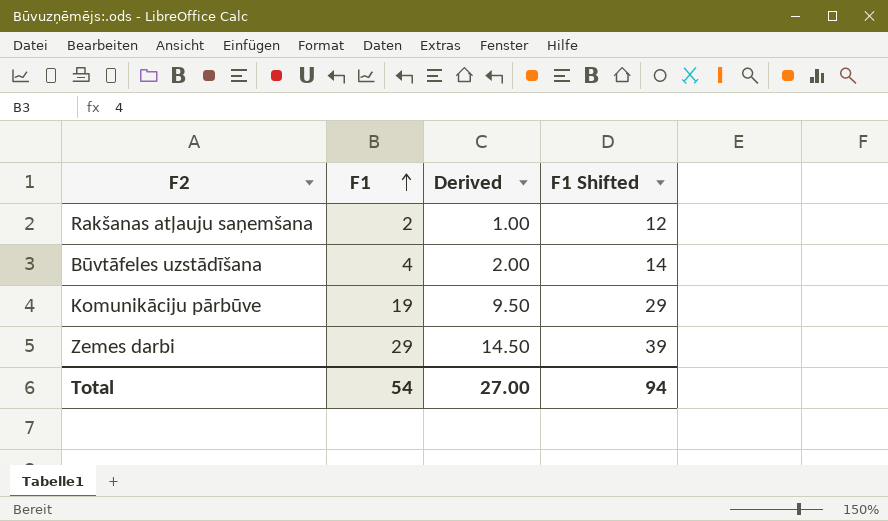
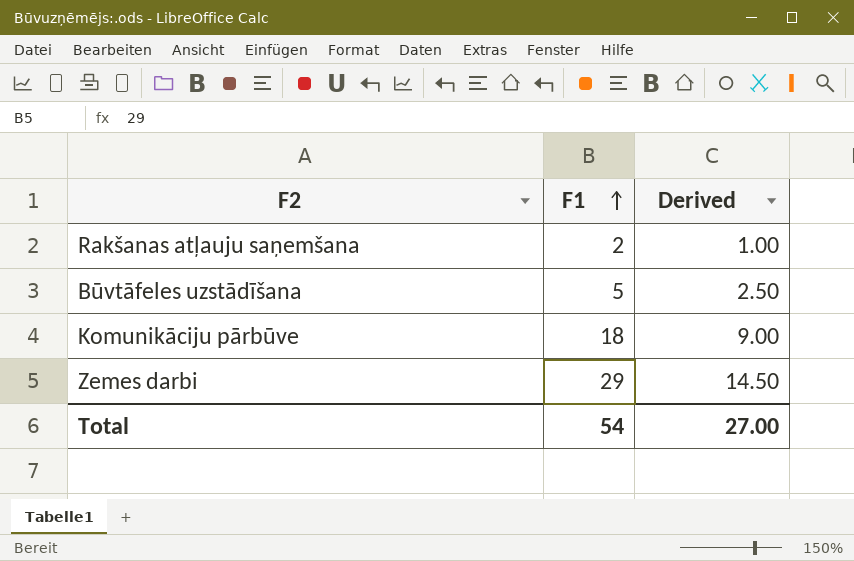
column F1 Shifted | formula: [F1] + 10 -> none
Būvtāfeles uzstādīšana | F1: 4 -> 5
Būvtāfeles uzstādīšana | Derived: 2.00 -> 2.50
Komunikāciju pārbūve | F1: 19 -> 18
Komunikāciju pārbūve | Derived: 9.50 -> 9.00

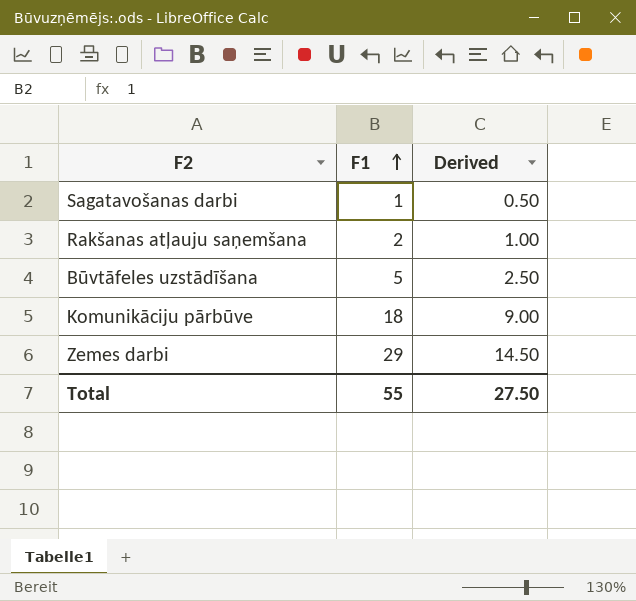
row Sagatavošanas darbi: none -> 1 | 0.50
Total | F1: 54 -> 55
Total | Derived: 27.00 -> 27.50

